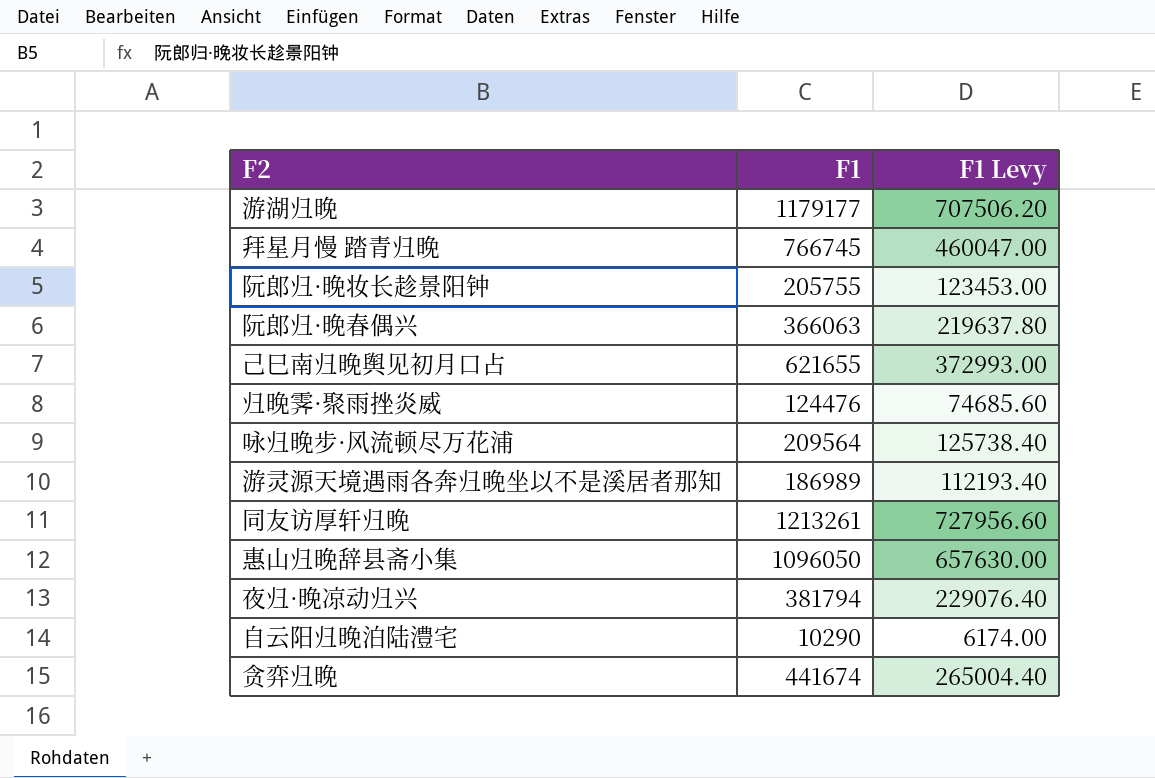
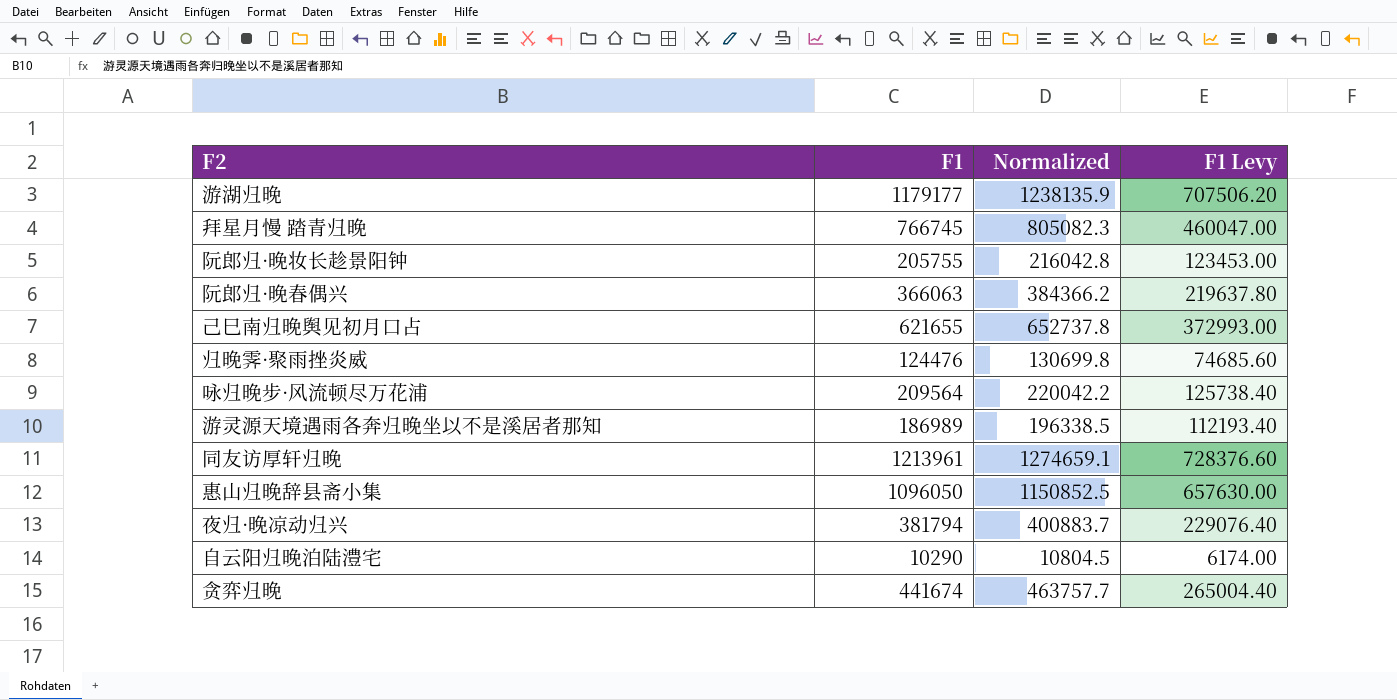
column Normalized | formula: none -> [F1] * 1.05
同友访厚轩归晚 | F1: 1213261 -> 1213961
同友访厚轩归晚 | F1 Levy: 727956.60 -> 728376.60

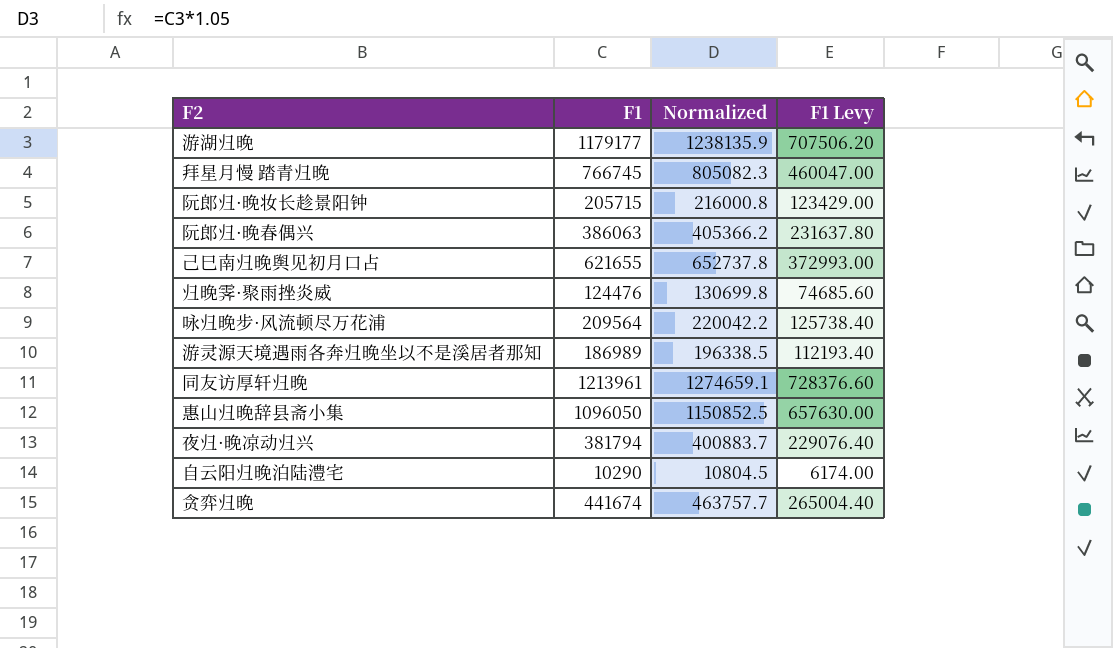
阮郎归·晚妆长趁景阳钟 | F1: 205755 -> 205715
阮郎归·晚妆长趁景阳钟 | Normalized: 216042.8 -> 216000.8
阮郎归·晚妆长趁景阳钟 | F1 Levy: 123453.00 -> 123429.00
阮郎归·晚春偶兴 | F1: 366063 -> 386063
阮郎归·晚春偶兴 | Normalized: 384366.2 -> 405366.2
阮郎归·晚春偶兴 | F1 Levy: 219637.80 -> 231637.80

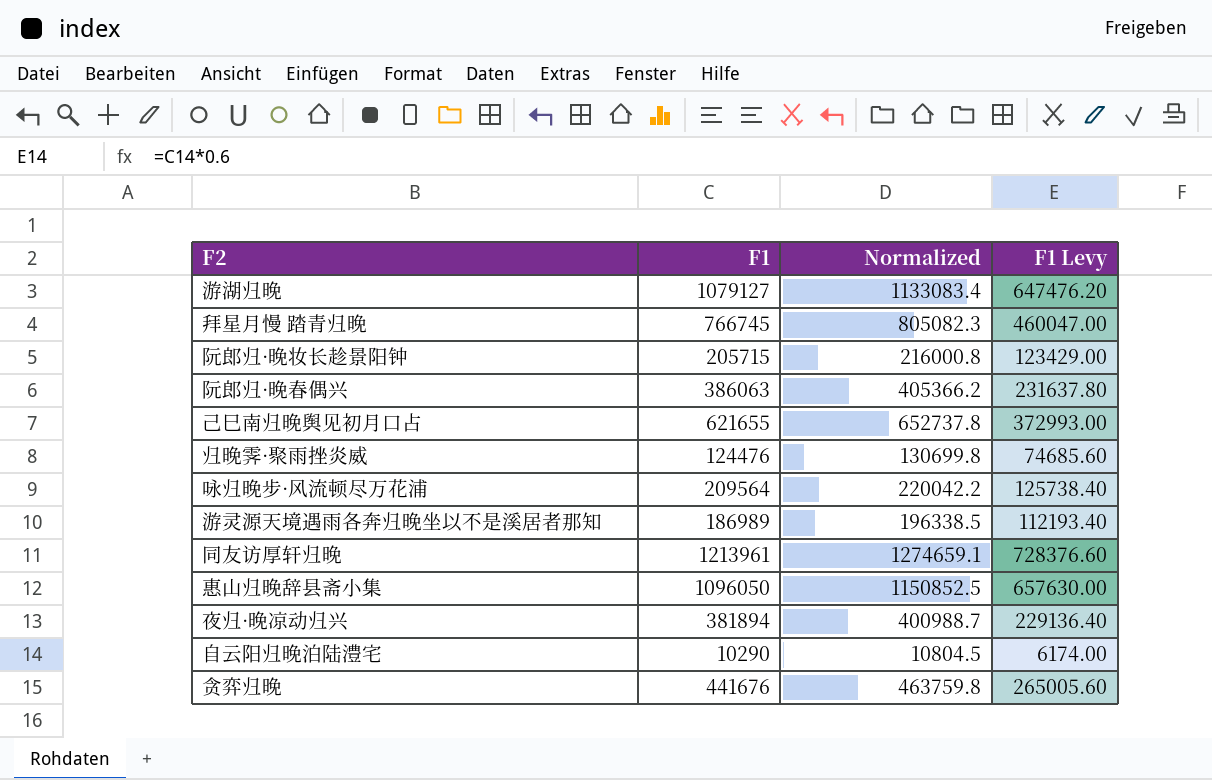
游湖归晚 | F1: 1179177 -> 1079127
游湖归晚 | Normalized: 1238135.9 -> 1133083.4
游湖归晚 | F1 Levy: 707506.20 -> 647476.20
夜归·晚凉动归兴 | F1: 381794 -> 381894
夜归·晚凉动归兴 | Normalized: 400883.7 -> 400988.7
夜归·晚凉动归兴 | F1 Levy: 229076.40 -> 229136.40
贪弈归晚 | F1: 441674 -> 441676
贪弈归晚 | Normalized: 463757.7 -> 463759.8
贪弈归晚 | F1 Levy: 265004.40 -> 265005.60

